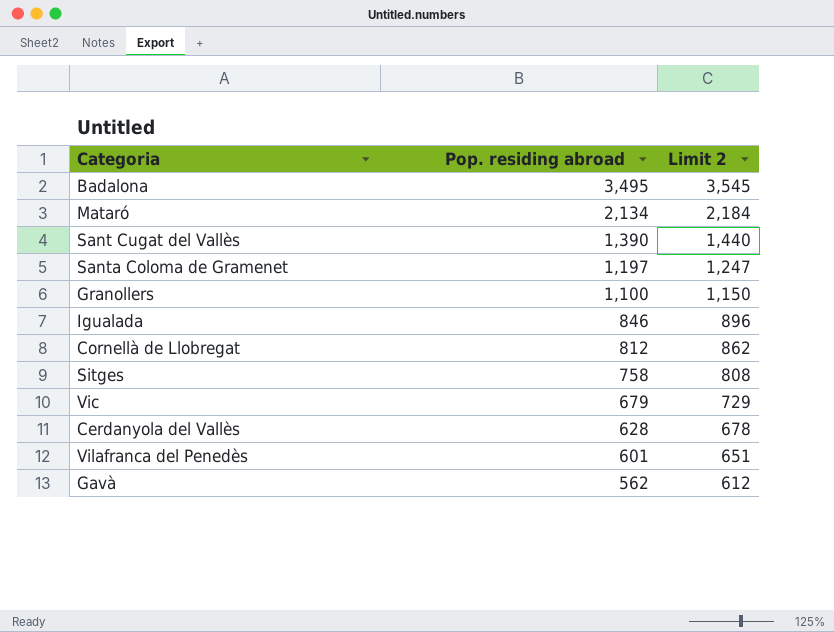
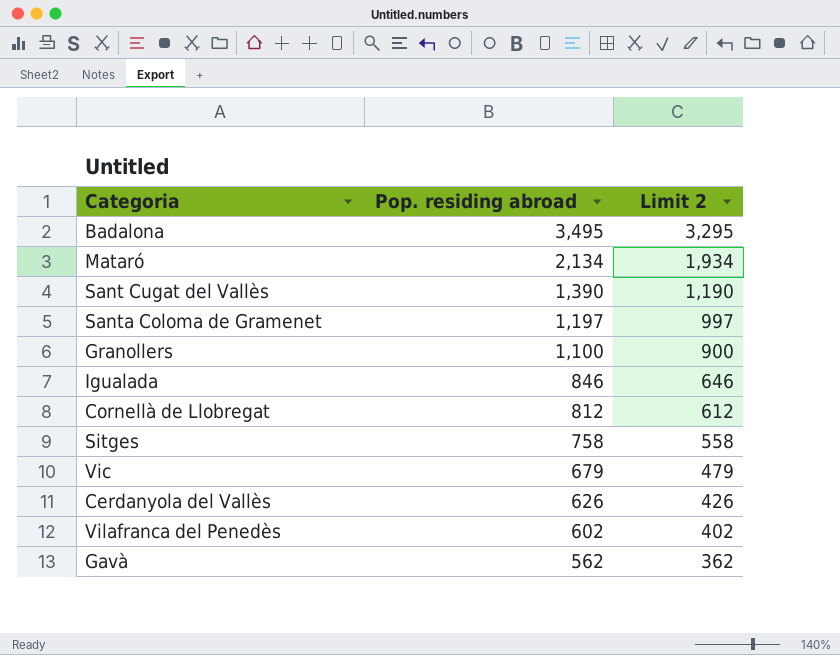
column Limit 2 | formula: [Pop. residing abroad] + 50 -> [Pop. residing abroad] - 200
Cerdanyola del Vallès | Pop. residing abroad: 628 -> 626
Vilafranca del Penedès | Pop. residing abroad: 601 -> 602

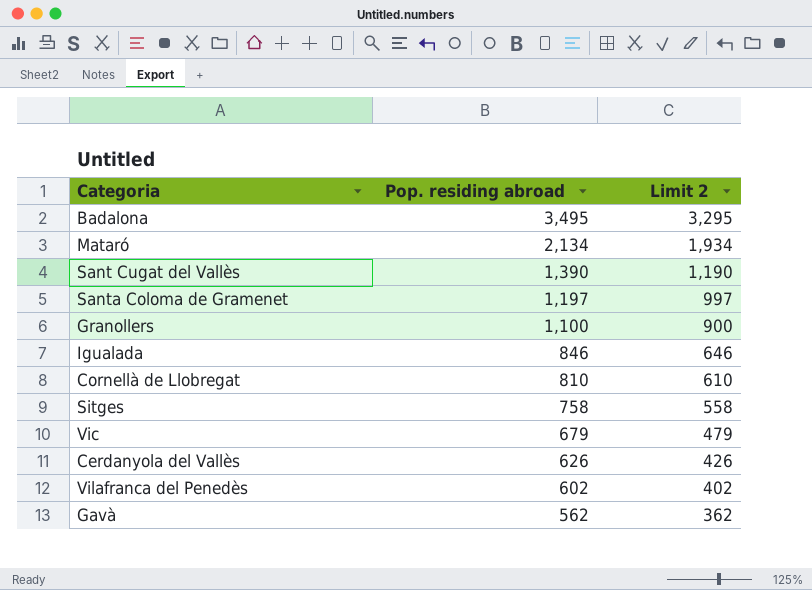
Cornellà de Llobregat | Pop. residing abroad: 812 -> 810
Cornellà de Llobregat | Limit 2: 612 -> 610

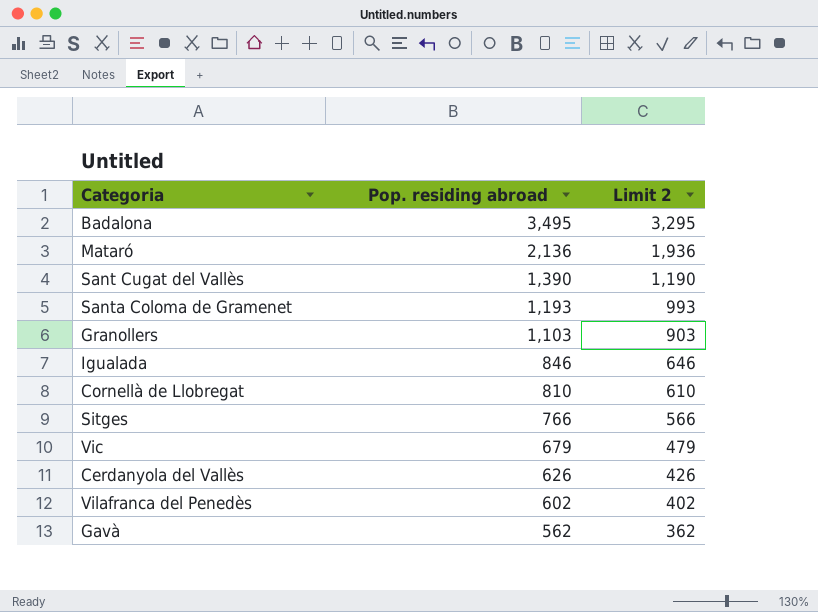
Mataró | Pop. residing abroad: 2,134 -> 2,136
Mataró | Limit 2: 1,934 -> 1,936
Santa Coloma de Gramenet | Pop. residing abroad: 1,197 -> 1,193
Santa Coloma de Gramenet | Limit 2: 997 -> 993
Granollers | Pop. residing abroad: 1,100 -> 1,103
Granollers | Limit 2: 900 -> 903
Sitges | Pop. residing abroad: 758 -> 766
Sitges | Limit 2: 558 -> 566

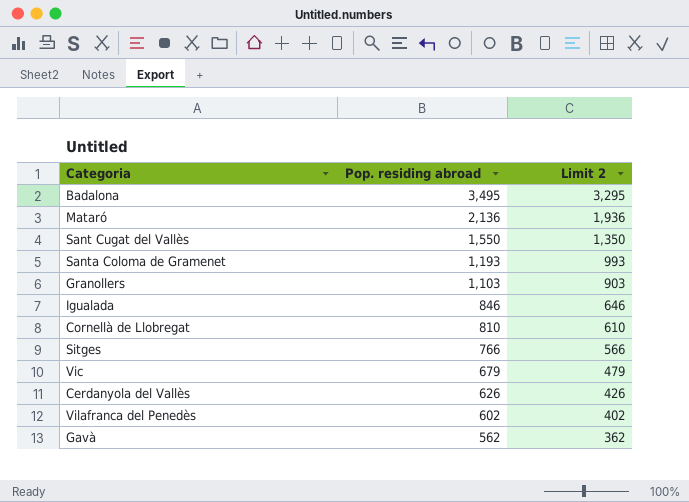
Sant Cugat del Vallès | Pop. residing abroad: 1,390 -> 1,550
Sant Cugat del Vallès | Limit 2: 1,190 -> 1,350

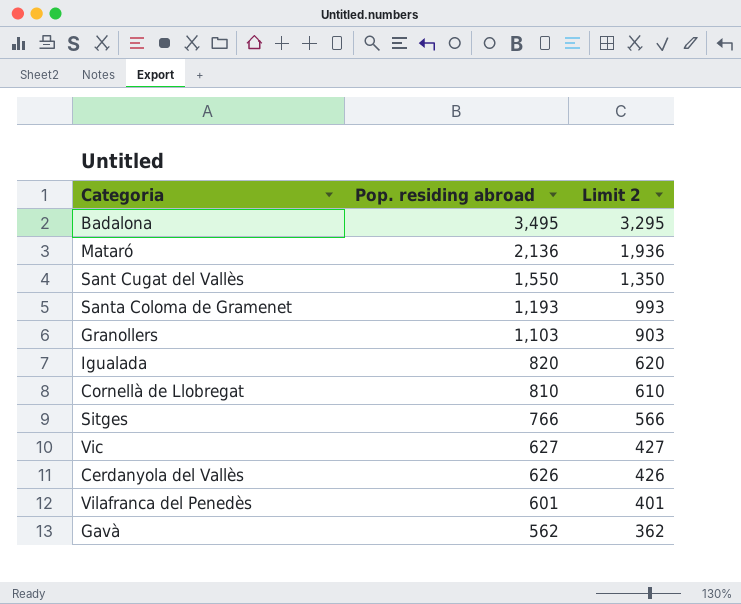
Igualada | Pop. residing abroad: 846 -> 820
Igualada | Limit 2: 646 -> 620
Vic | Pop. residing abroad: 679 -> 627
Vic | Limit 2: 479 -> 427
Vilafranca del Penedès | Pop. residing abroad: 602 -> 601
Vilafranca del Penedès | Limit 2: 402 -> 401

